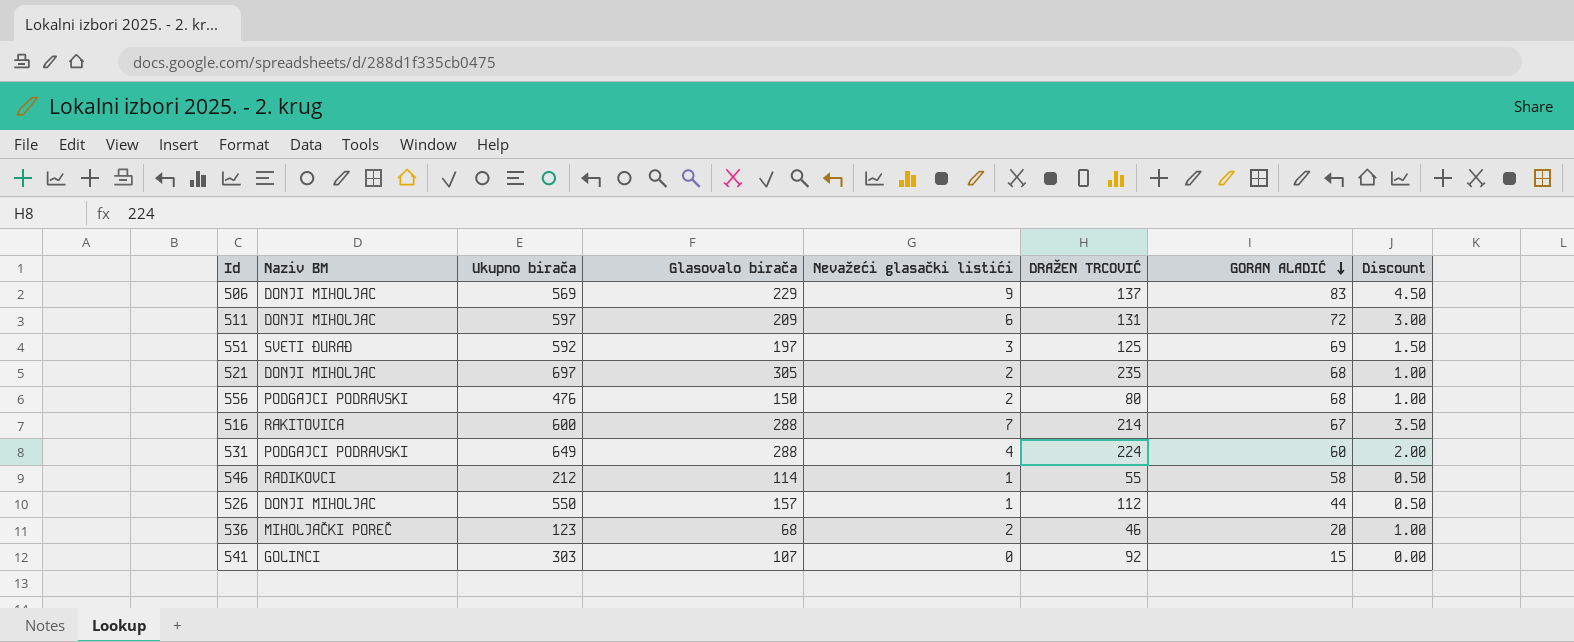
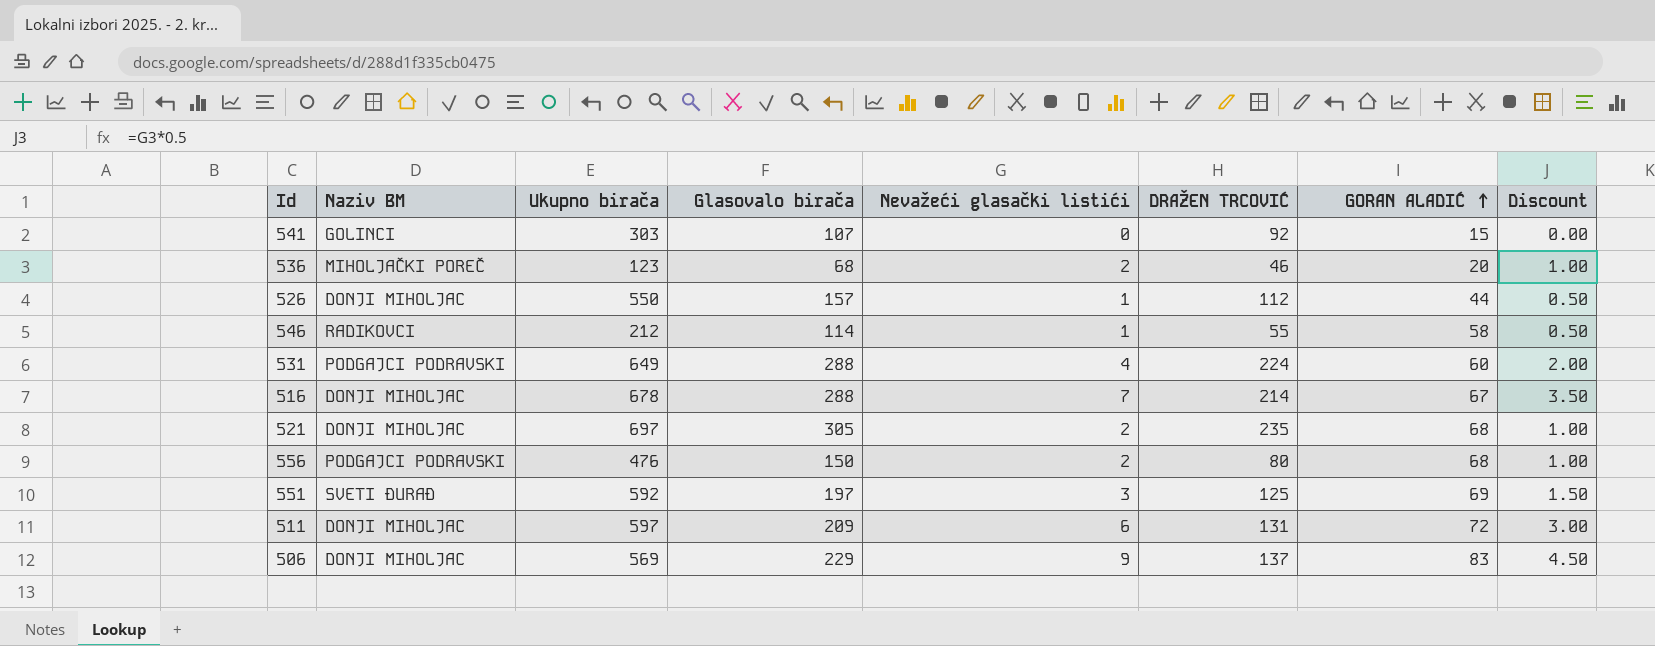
row order: GORAN ALADIĆ descending -> GORAN ALADIĆ ascending
516 | Naziv BM: RAKITOVICA -> DONJI MIHOLJAC
516 | Ukupno birača: 600 -> 678

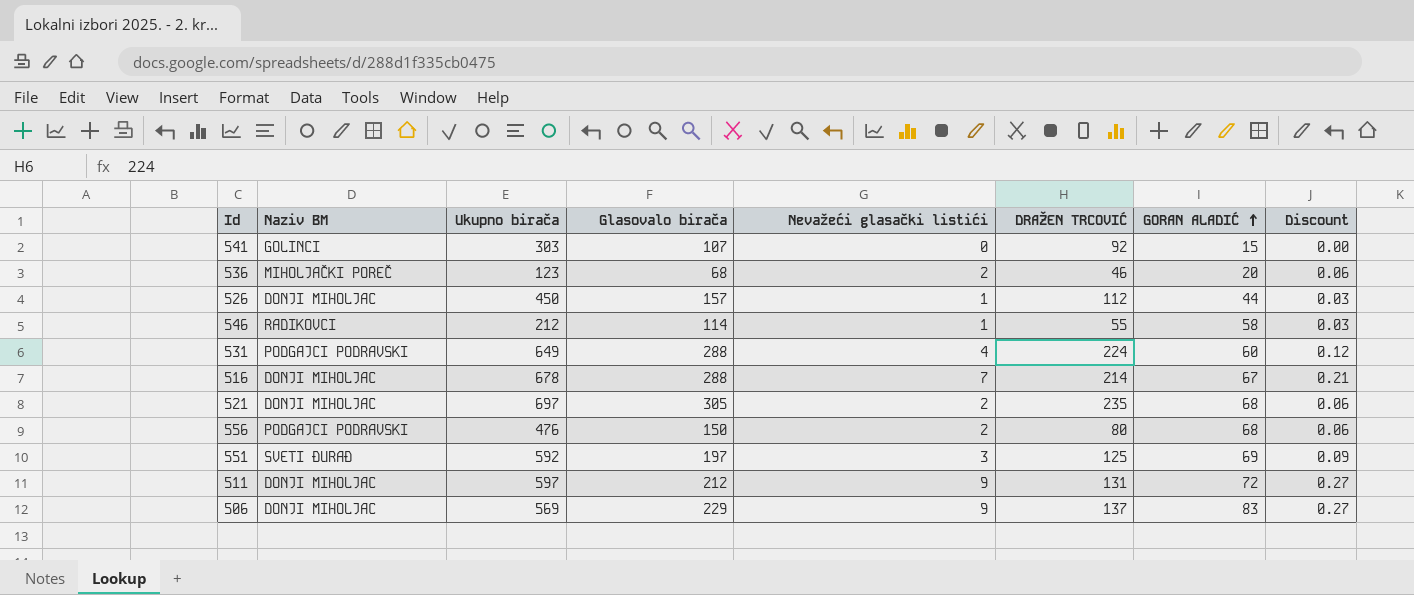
column Discount | formula: [Nevažeći glasački listići] * 0.5 -> [Nevažeći glasački listići] * 0.03
526 | Ukupno birača: 550 -> 450
511 | Glasovalo birača: 209 -> 212
511 | Nevažeći glasački listići: 6 -> 9

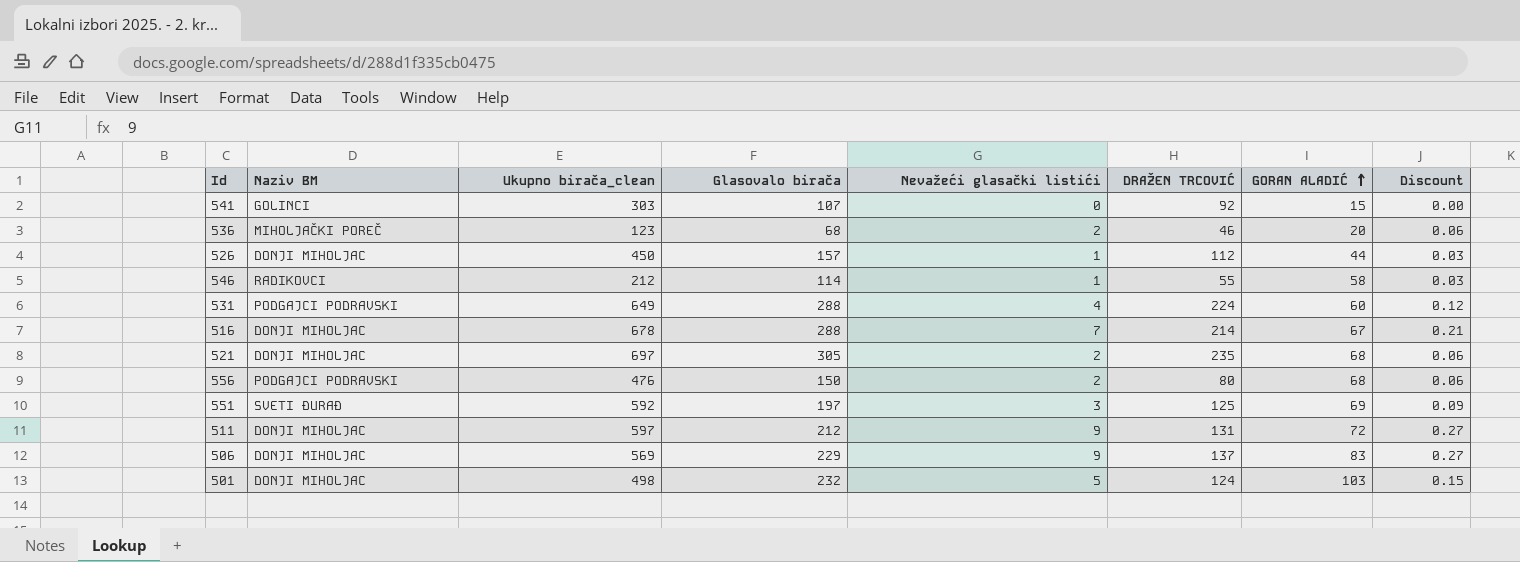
column name: Ukupno birača -> Ukupno birača_clean
row 501: none -> DONJI MIHOLJAC | 498 | 232 | 5 | 124 | 103 | 0.15

